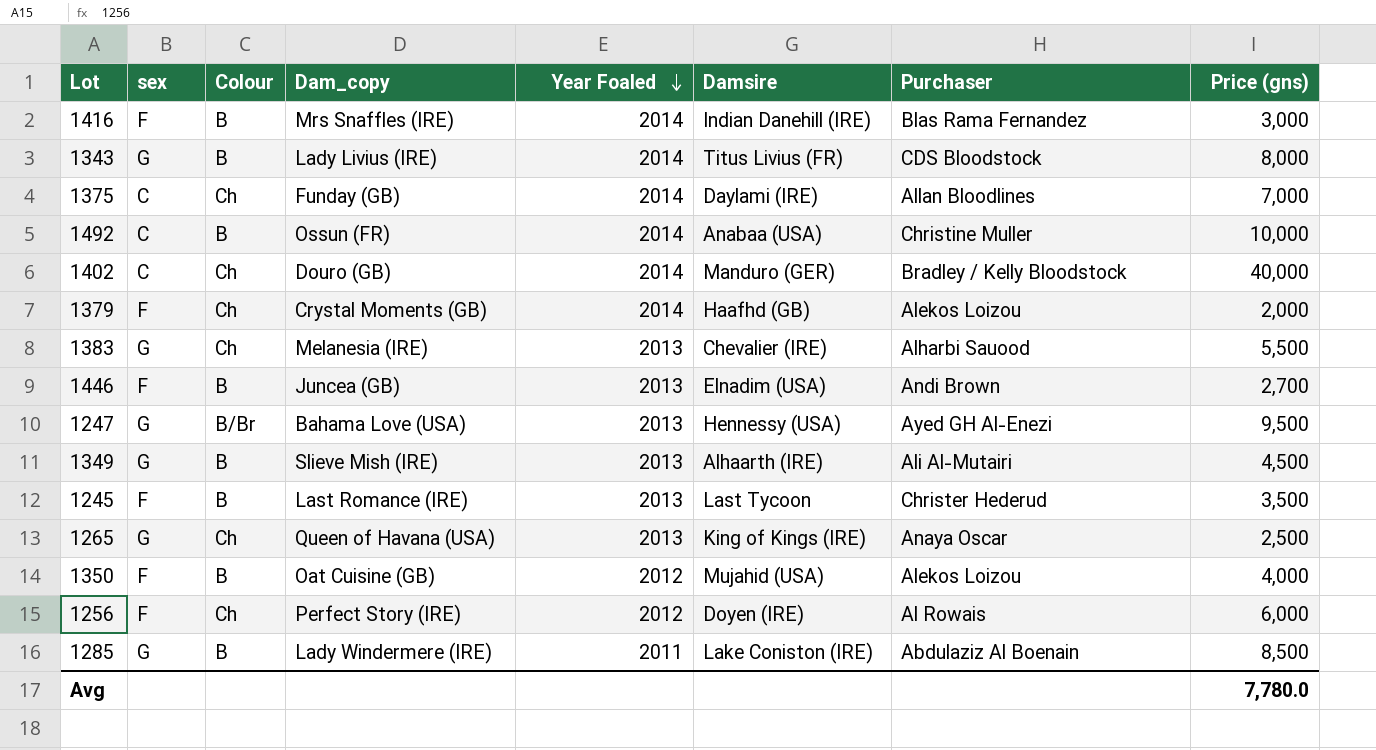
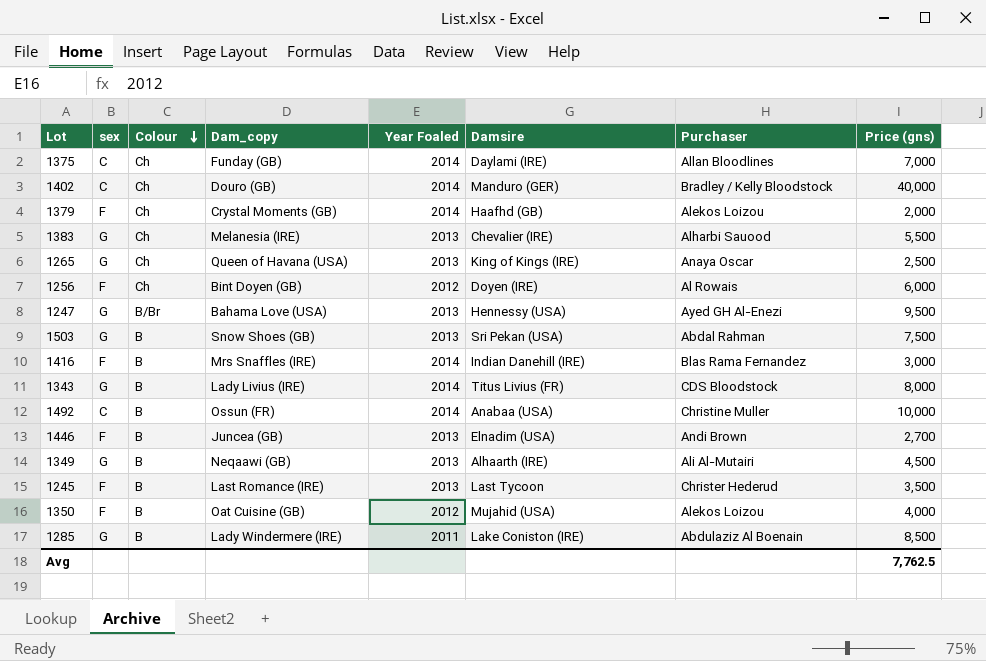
row order: Year Foaled descending -> Colour descending
1256 | Dam_copy: Perfect Story (IRE) -> Bint Doyen (GB)
row 1503: none -> G | B | Snow Shoes (GB) | 2013 | Sri Pekan (USA) | Abdal Rahman | 7,500
1349 | Dam_copy: Slieve Mish (IRE) -> Neqaawi (GB)
Avg | Price (gns): 7,780.0 -> 7,762.5

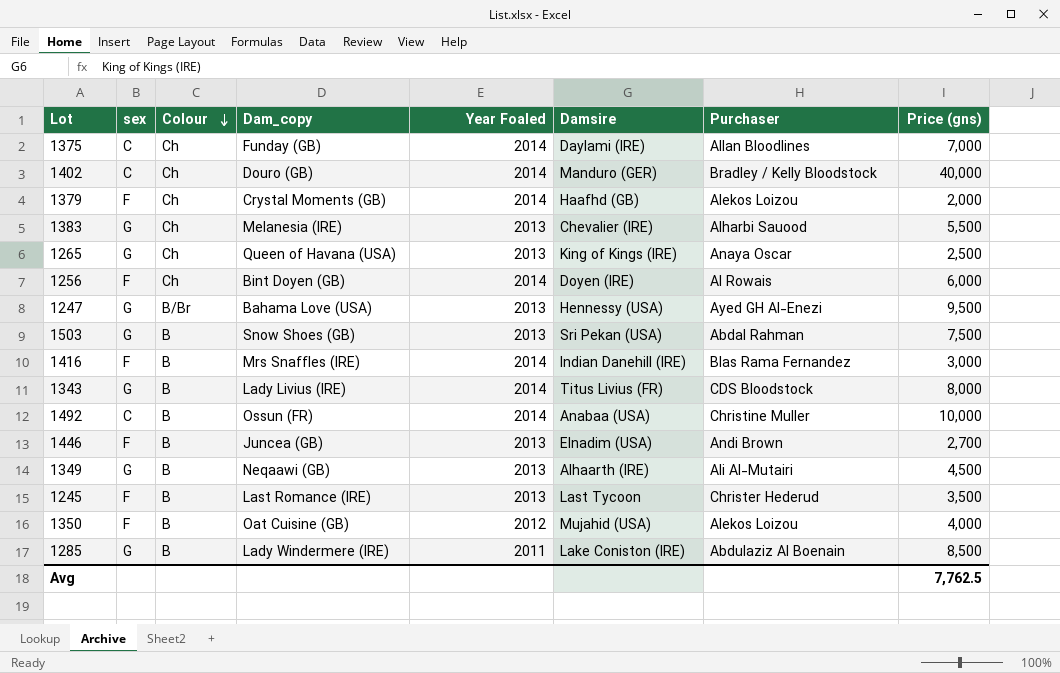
1256 | Year Foaled: 2012 -> 2014

